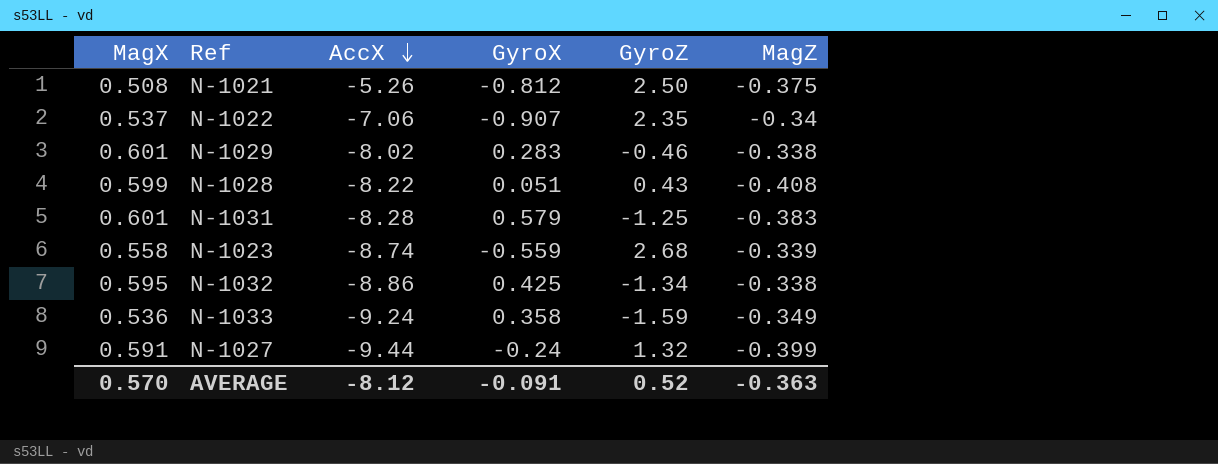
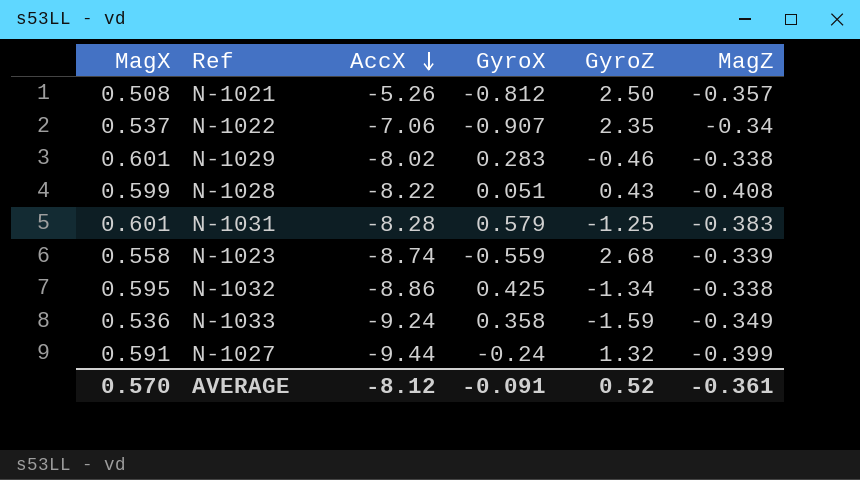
N-1021 | MagZ: -0.375 -> -0.357
AVERAGE | MagZ: -0.363 -> -0.361

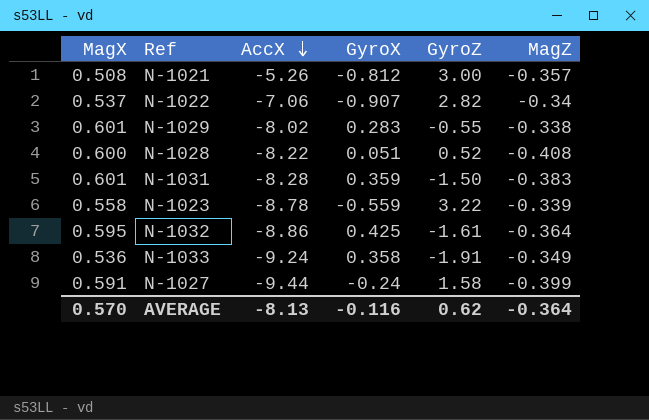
N-1021 | GyroZ: 2.50 -> 3.00
N-1022 | GyroZ: 2.35 -> 2.82
N-1029 | GyroZ: -0.46 -> -0.55
N-1028 | MagX: 0.599 -> 0.600
N-1028 | GyroZ: 0.43 -> 0.52
N-1031 | GyroX: 0.579 -> 0.359
N-1031 | GyroZ: -1.25 -> -1.50
N-1023 | AccX: -8.74 -> -8.78
N-1023 | GyroZ: 2.68 -> 3.22
N-1032 | GyroZ: -1.34 -> -1.61
N-1032 | MagZ: -0.338 -> -0.364
N-1033 | GyroZ: -1.59 -> -1.91
N-1027 | GyroZ: 1.32 -> 1.58
AVERAGE | AccX: -8.12 -> -8.13
AVERAGE | GyroX: -0.091 -> -0.116
AVERAGE | GyroZ: 0.52 -> 0.62
AVERAGE | MagZ: -0.361 -> -0.364

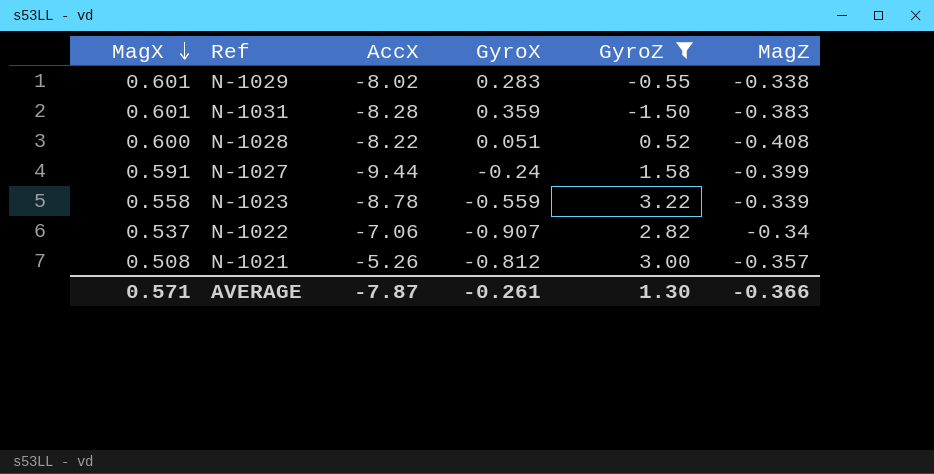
filter: none -> GyroZ >= -1.50
row order: AccX descending -> MagX descending
AVERAGE | MagX: 0.570 -> 0.571
AVERAGE | AccX: -8.13 -> -7.87
AVERAGE | GyroX: -0.116 -> -0.261
AVERAGE | GyroZ: 0.62 -> 1.30
AVERAGE | MagZ: -0.364 -> -0.366

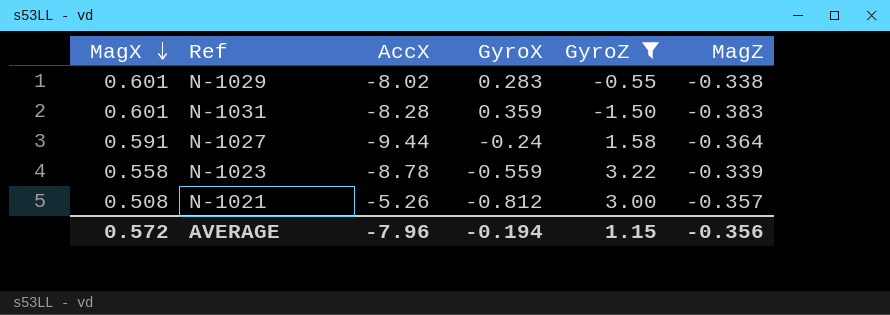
row N-1028: 0.600 | -8.22 | 0.051 | 0.52 | -0.408 -> none
row N-1022: 0.537 | -7.06 | -0.907 | 2.82 | -0.34 -> none
N-1027 | MagZ: -0.399 -> -0.364
AVERAGE | MagX: 0.571 -> 0.572
AVERAGE | AccX: -7.87 -> -7.96
AVERAGE | GyroX: -0.261 -> -0.194
AVERAGE | GyroZ: 1.30 -> 1.15
AVERAGE | MagZ: -0.366 -> -0.356

